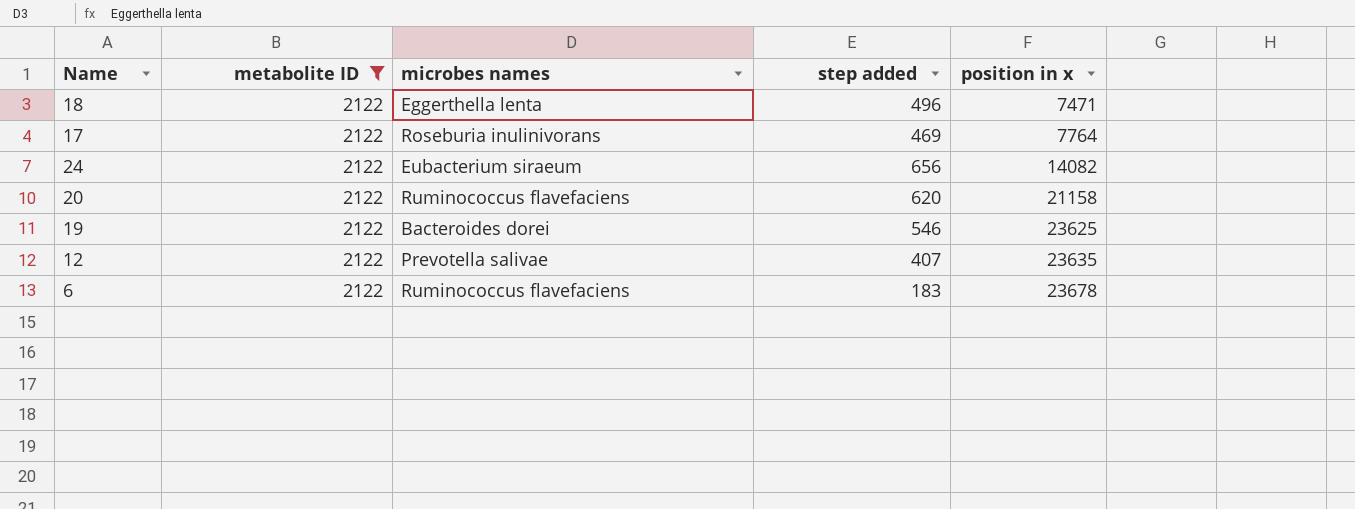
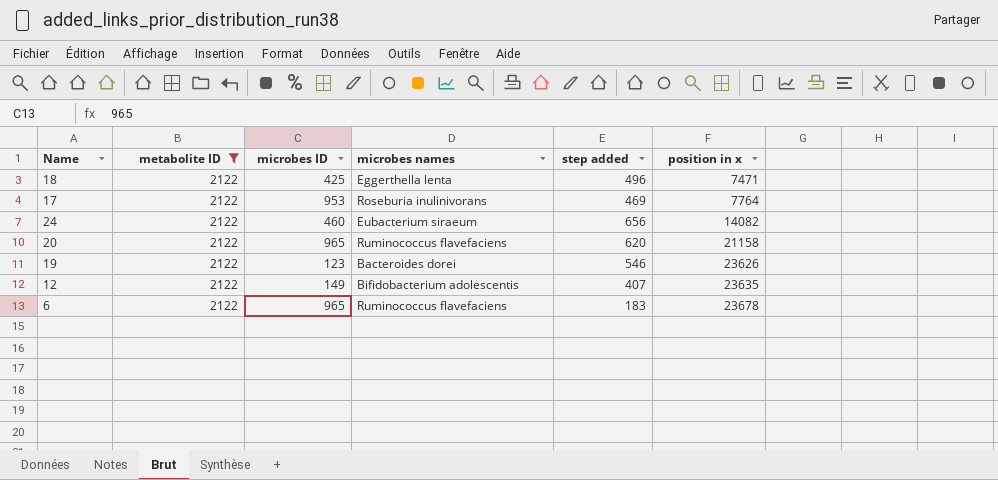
column microbes ID | position: none -> 3
19 | position in x: 23625 -> 23626
12 | microbes names: Prevotella salivae -> Bifidobacterium adolescentis

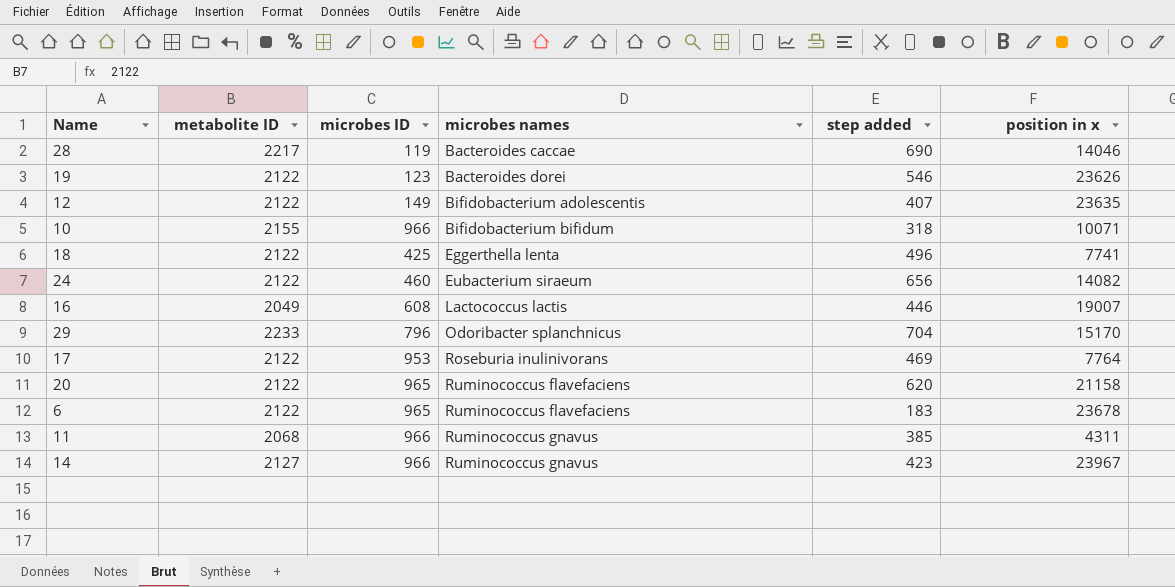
filter: metabolite ID = 2122 -> none
row order: position in x ascending -> microbes names ascending
18 | position in x: 7471 -> 7741

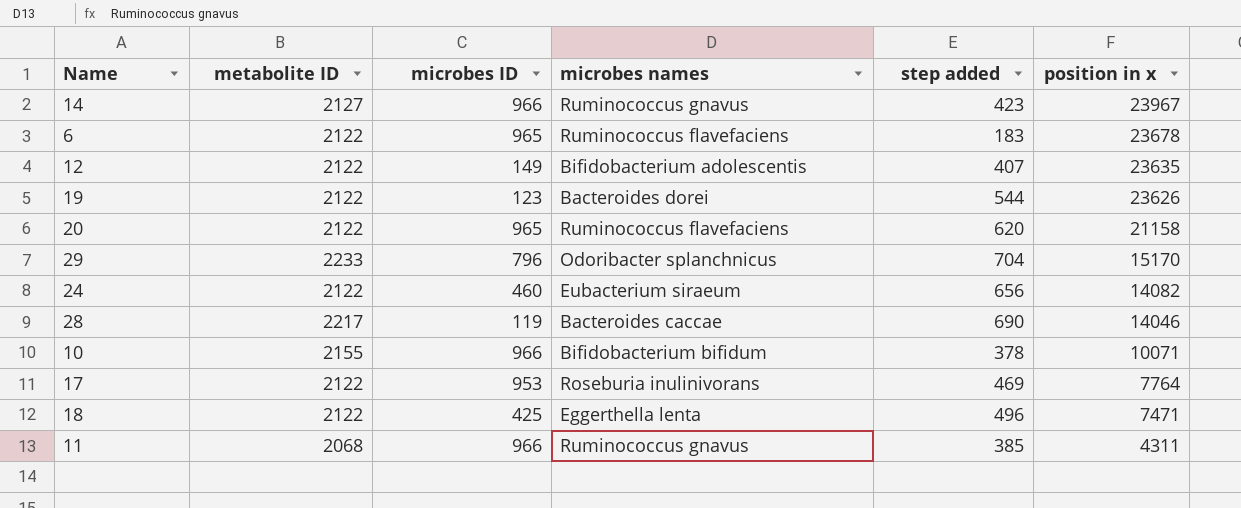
row order: microbes names ascending -> position in x descending
row 16: 2049 | 608 | Lactococcus lactis | 446 | 19007 -> none
19 | step added: 546 -> 544
10 | step added: 318 -> 378
18 | position in x: 7741 -> 7471

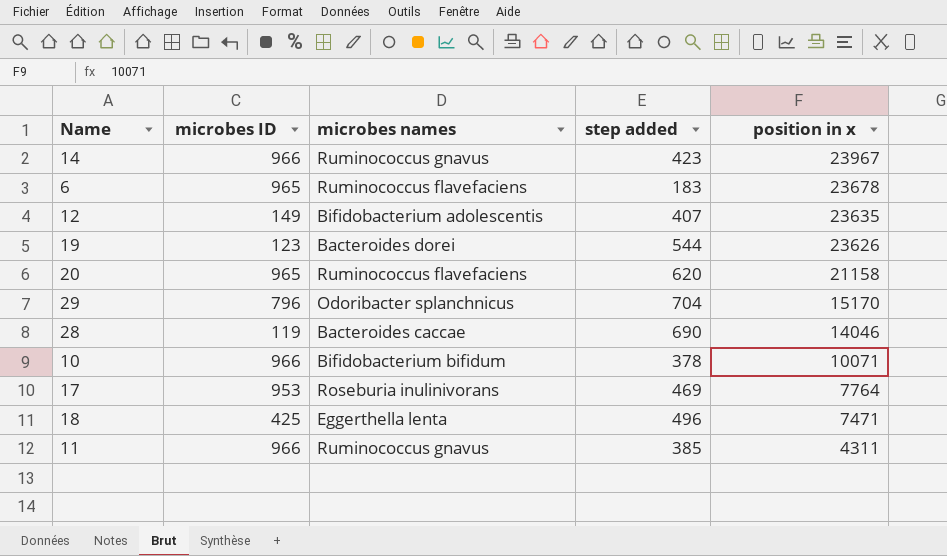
column metabolite ID | position: 2 -> none
row 24: 2122 | 460 | Eubacterium siraeum | 656 | 14082 -> none

